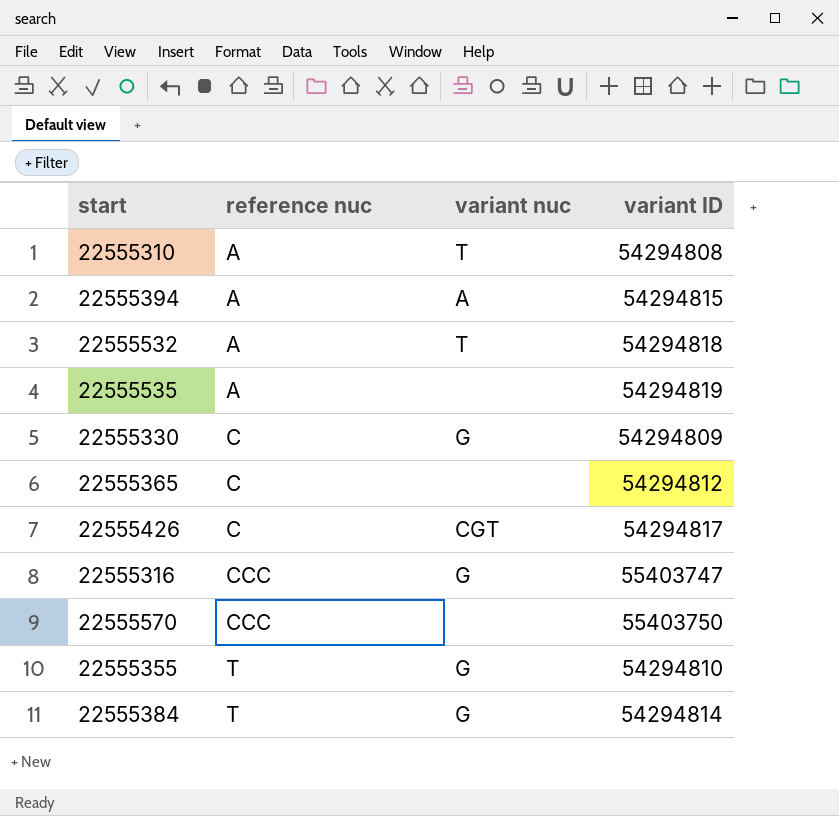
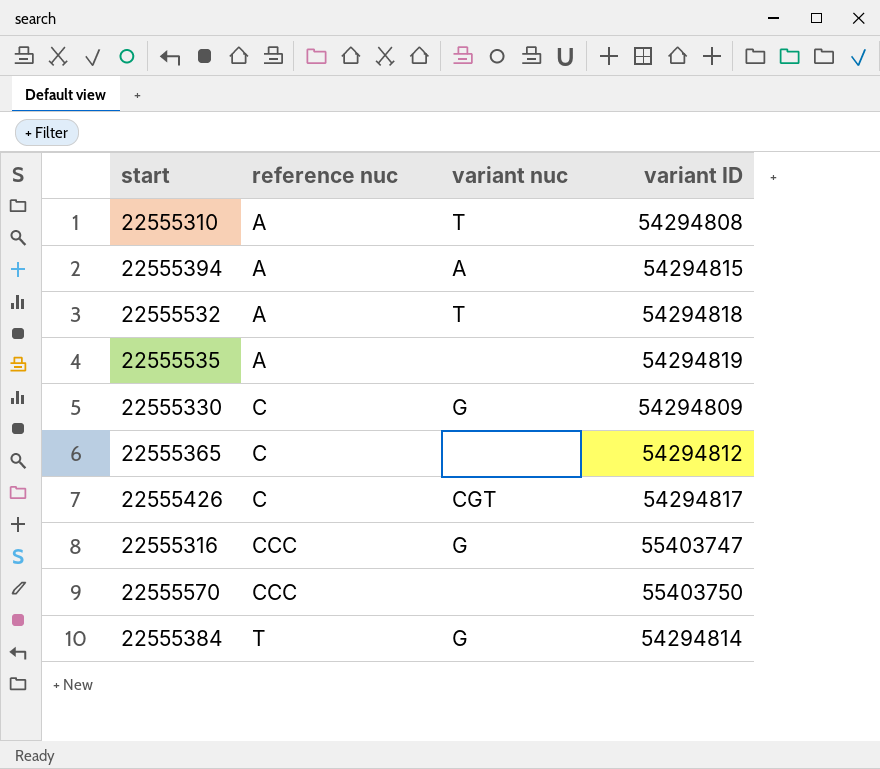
row 22555355: T | G | 54294810 -> none

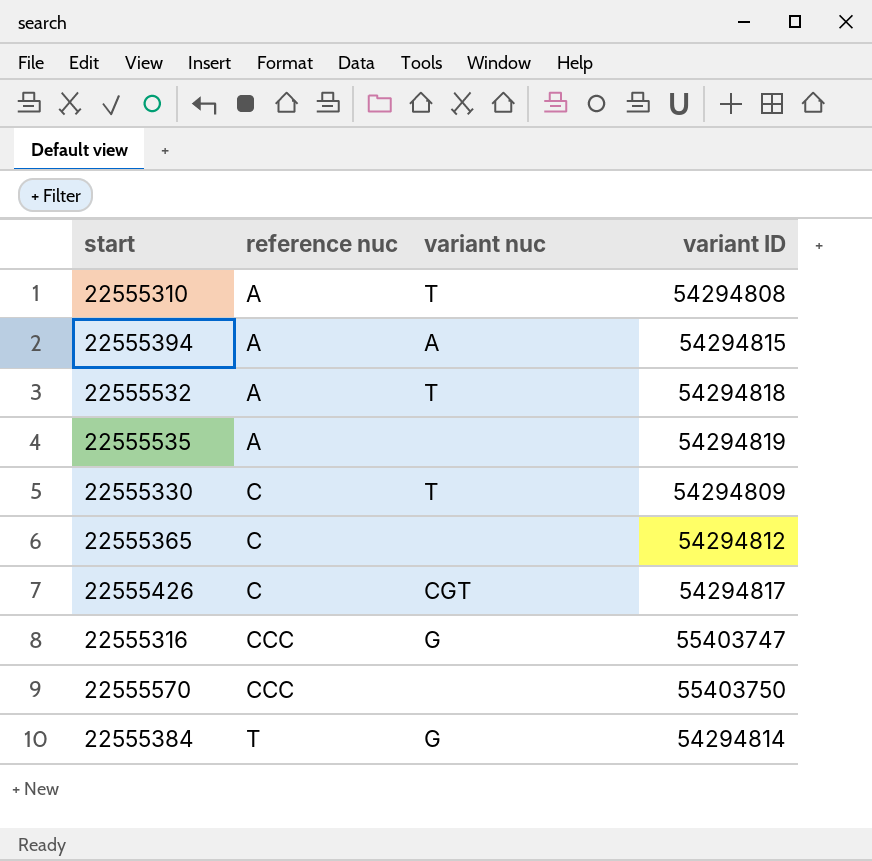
22555330 | variant nuc: G -> T

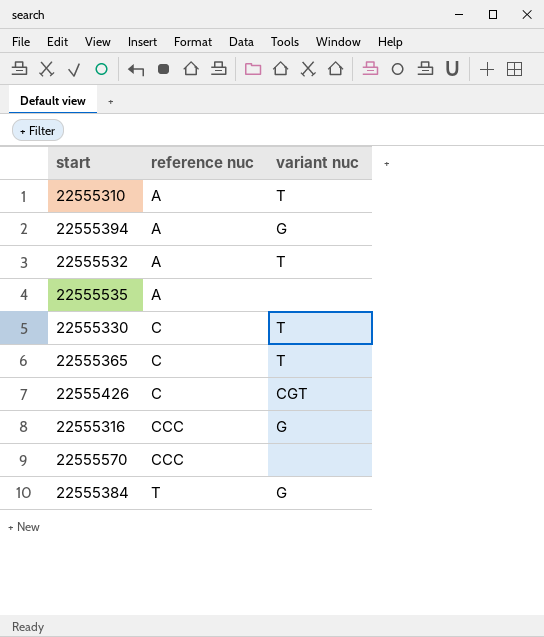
column variant ID | position: 4 -> none
22555394 | variant nuc: A -> G
22555365 | variant nuc: none -> T

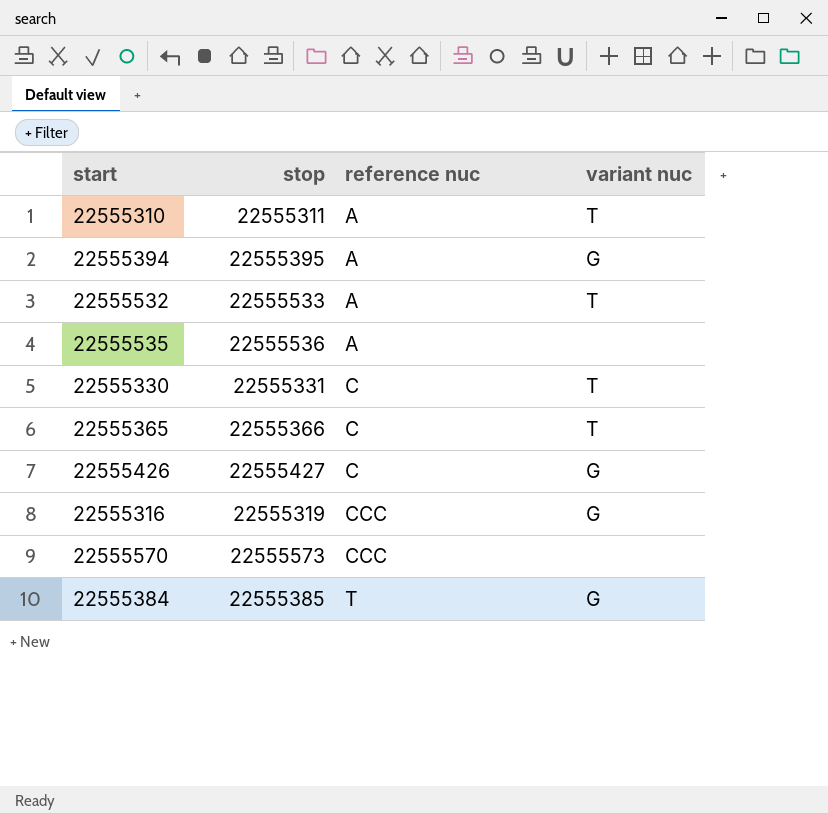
column stop | position: none -> 2
22555426 | variant nuc: CGT -> G

